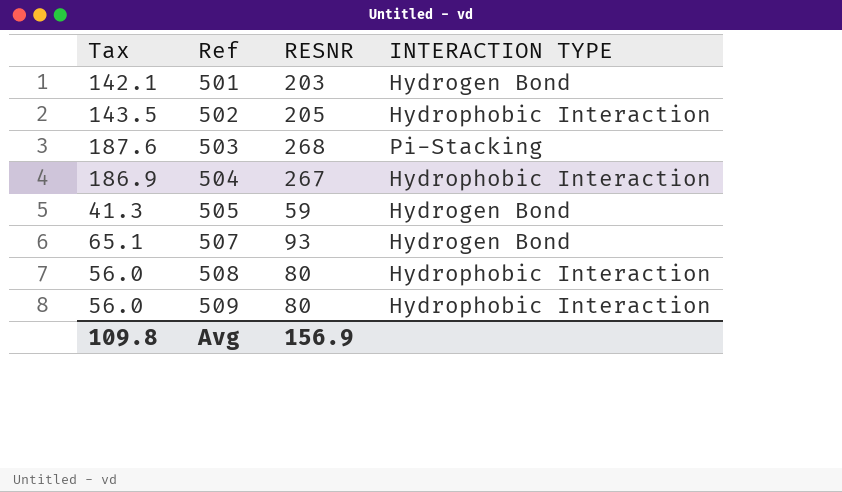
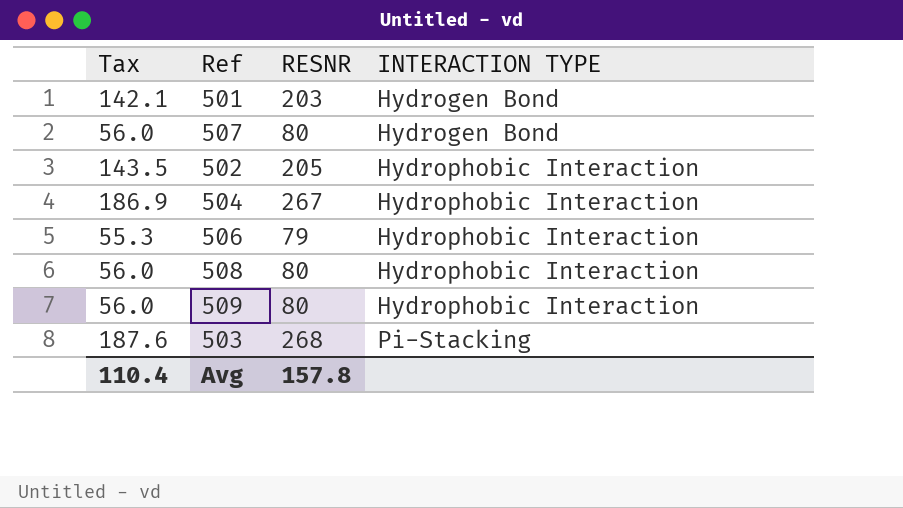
row order: Ref ascending -> INTERACTION TYPE ascending
row 505: 41.3 | 59 | Hydrogen Bond -> none
507 | Tax: 65.1 -> 56.0
507 | RESNR: 93 -> 80
row 506: none -> 55.3 | 79 | Hydrophobic Interaction
Avg | Tax: 109.8 -> 110.4
Avg | RESNR: 156.9 -> 157.8

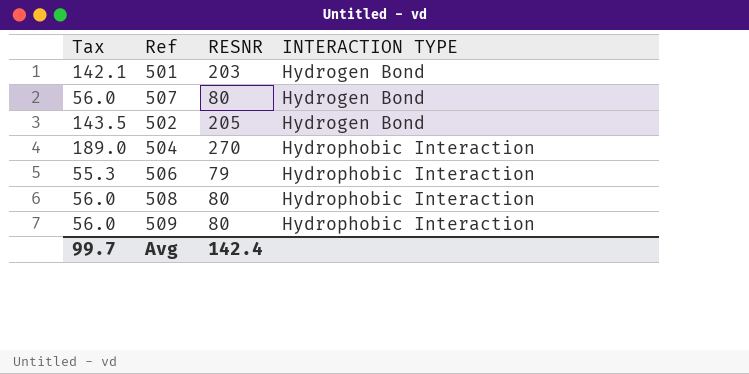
row 503: 187.6 | 268 | Pi-Stacking -> none
502 | INTERACTION TYPE: Hydrophobic Interaction -> Hydrogen Bond
504 | Tax: 186.9 -> 189.0
504 | RESNR: 267 -> 270
Avg | Tax: 110.4 -> 99.7
Avg | RESNR: 157.8 -> 142.4

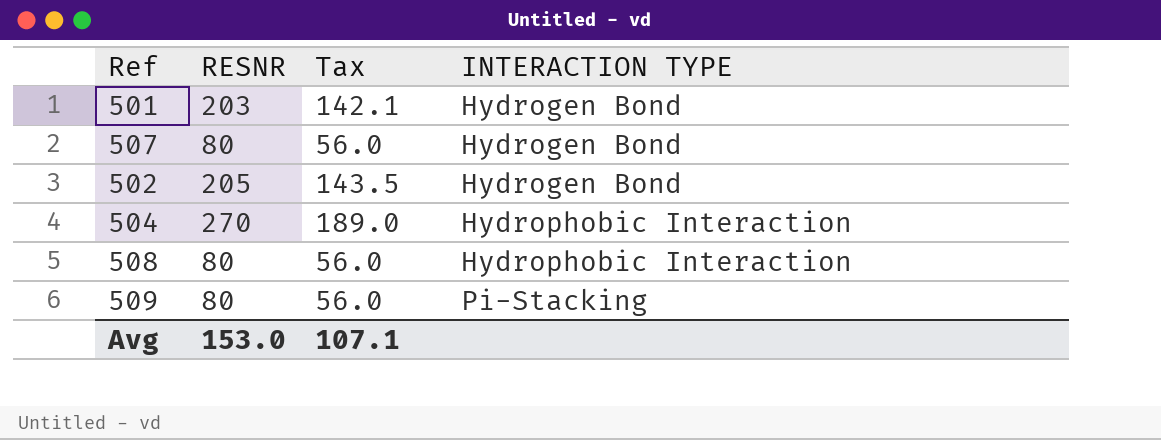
column Tax | position: 1 -> 3
row 506: 55.3 | 79 | Hydrophobic Interaction -> none
509 | INTERACTION TYPE: Hydrophobic Interaction -> Pi-Stacking
Avg | RESNR: 142.4 -> 153.0
Avg | Tax: 99.7 -> 107.1

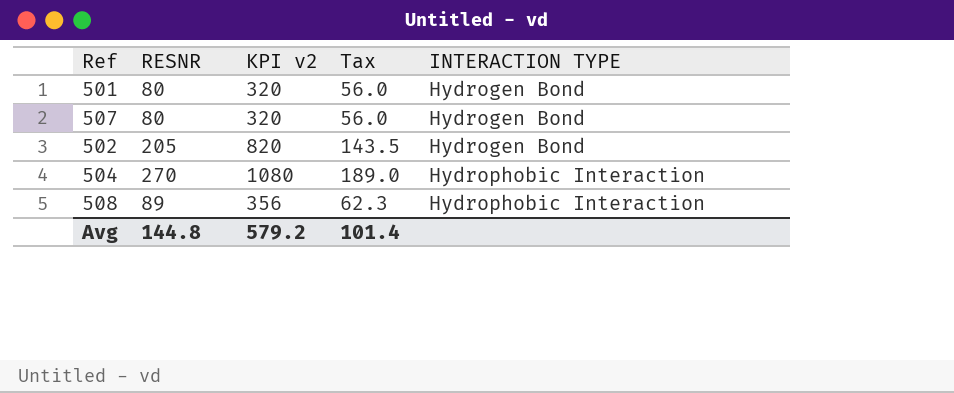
column KPI v2 | formula: none -> [RESNR] * 4
row 509: 80 | 56.0 | Pi-Stacking -> none
501 | RESNR: 203 -> 80
501 | Tax: 142.1 -> 56.0
508 | RESNR: 80 -> 89
508 | Tax: 56.0 -> 62.3
Avg | RESNR: 153.0 -> 144.8
Avg | Tax: 107.1 -> 101.4

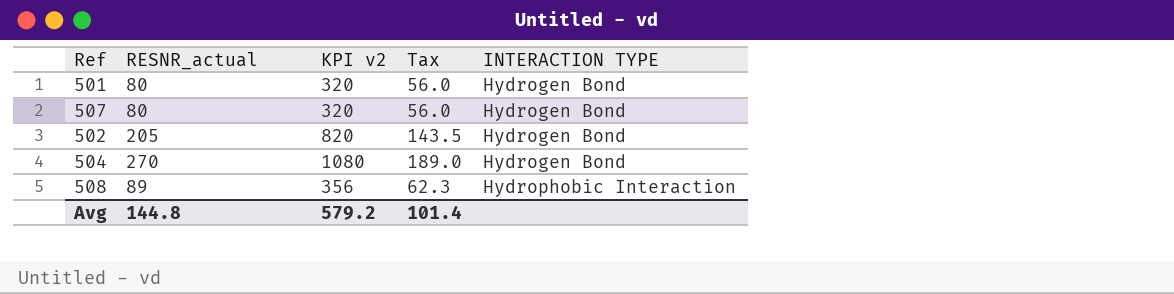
column name: RESNR -> RESNR_actual
504 | INTERACTION TYPE: Hydrophobic Interaction -> Hydrogen Bond

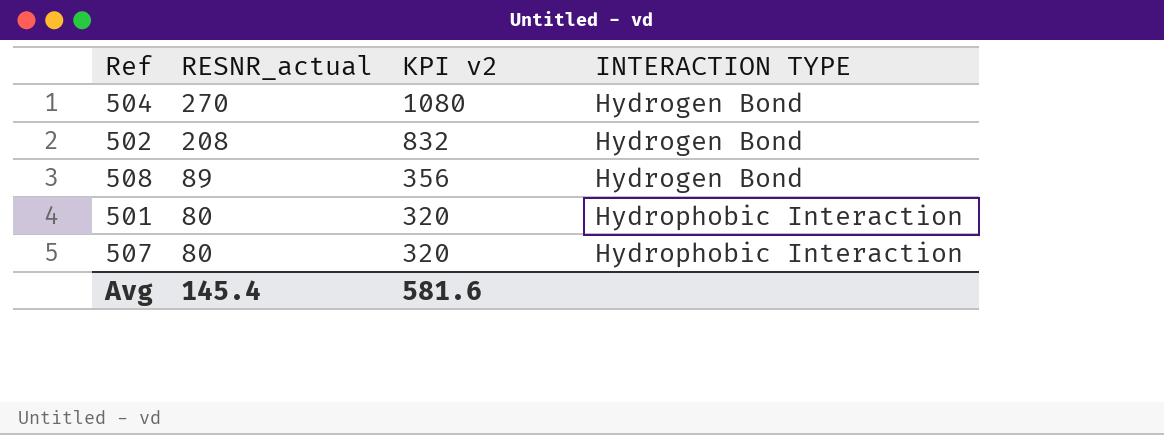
row order: INTERACTION TYPE ascending -> RESNR_actual descending
column Tax | formula: [RESNR_actual] * 0.7 -> none
502 | RESNR_actual: 205 -> 208
502 | KPI v2: 820 -> 832
508 | INTERACTION TYPE: Hydrophobic Interaction -> Hydrogen Bond
501 | INTERACTION TYPE: Hydrogen Bond -> Hydrophobic Interaction
507 | INTERACTION TYPE: Hydrogen Bond -> Hydrophobic Interaction
Avg | RESNR_actual: 144.8 -> 145.4
Avg | KPI v2: 579.2 -> 581.6

